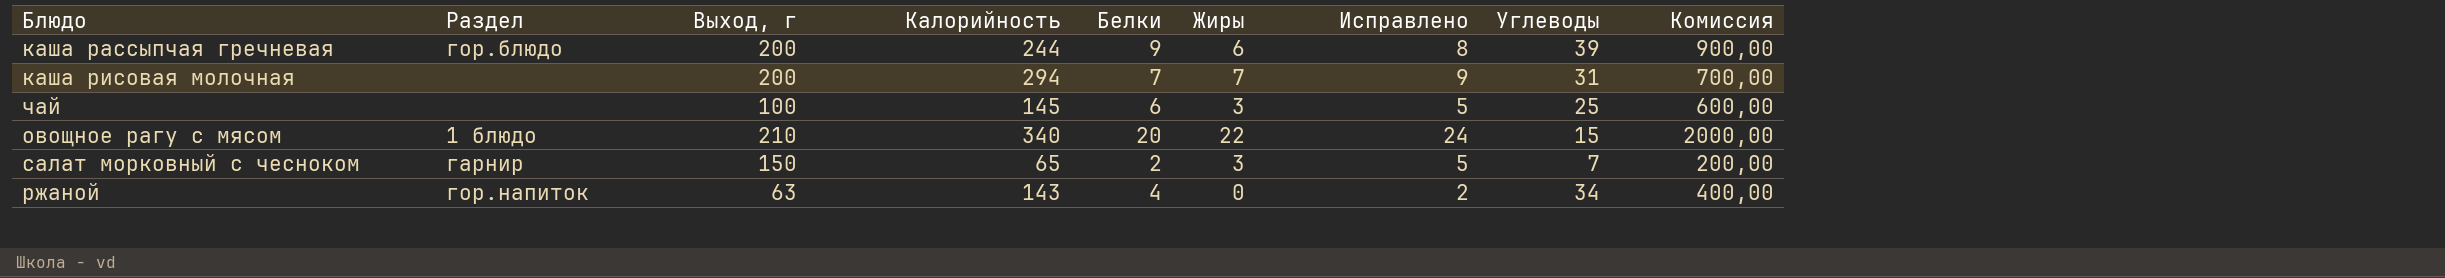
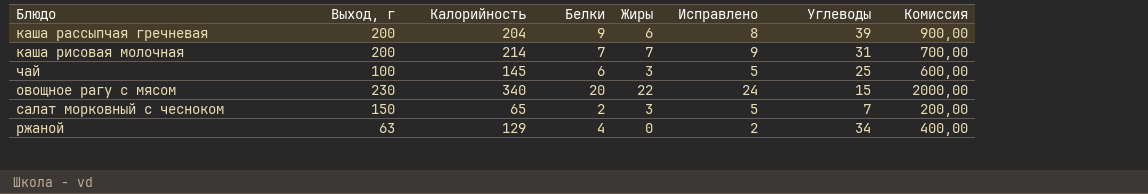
column Раздел | position: 2 -> none
каша рассыпчая гречневая | Калорийность: 244 -> 204
каша рисовая молочная | Калорийность: 294 -> 214
овощное рагу с мясом | Выход, г: 210 -> 230
ржаной | Калорийность: 143 -> 129

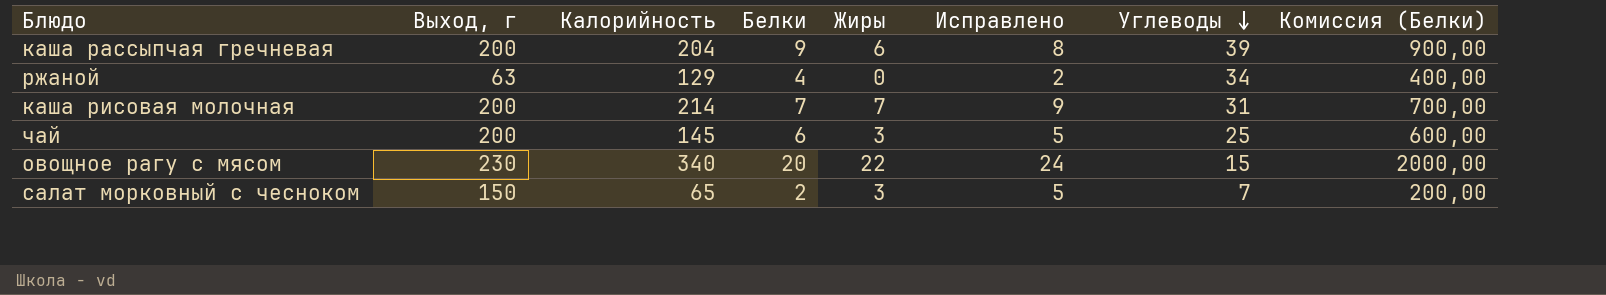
row order: none -> Углеводы descending
column name: Комиссия -> Комиссия (Белки)
чай | Выход, г: 100 -> 200

